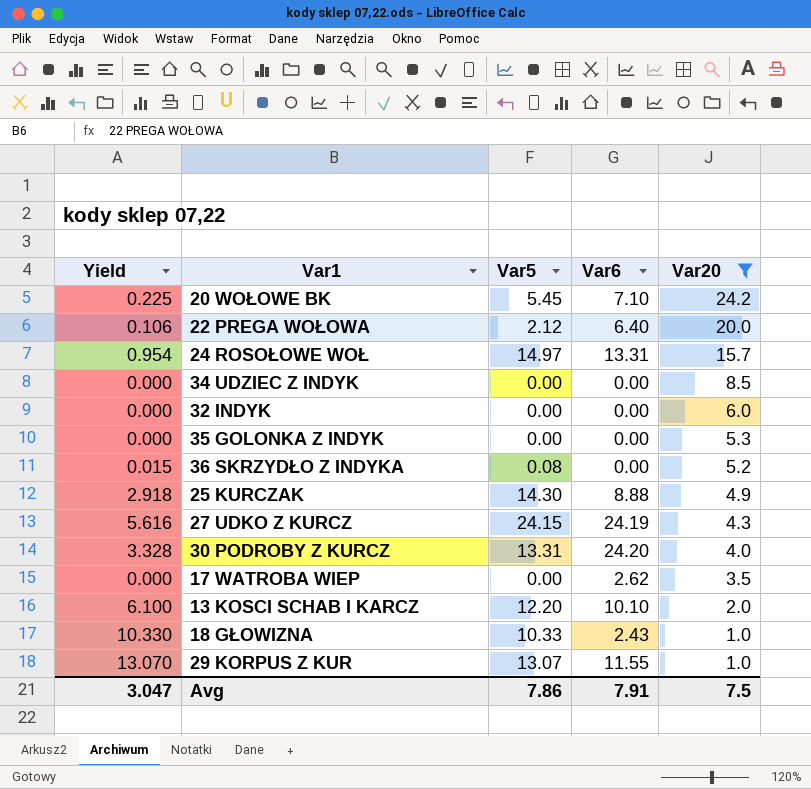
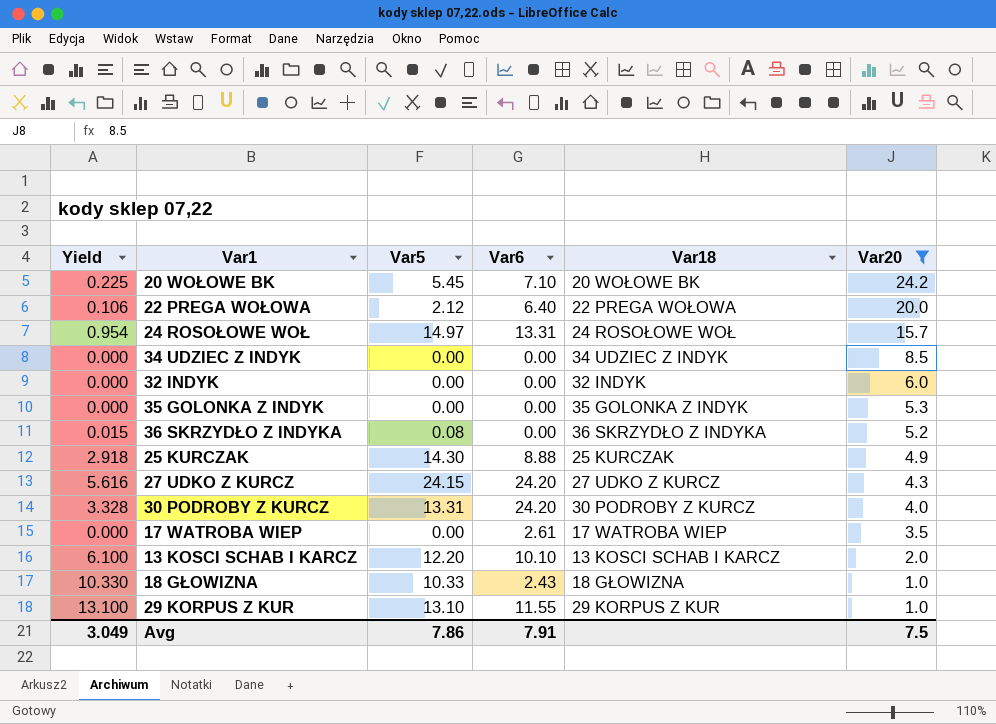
column Var18 | position: none -> 5
27 UDKO Z KURCZ | Var6: 24.19 -> 24.20
17 WATROBA WIEP | Var6: 2.62 -> 2.61
29 KORPUS Z KUR | Yield: 13.070 -> 13.100
29 KORPUS Z KUR | Var5: 13.07 -> 13.10
Avg | Yield: 3.047 -> 3.049

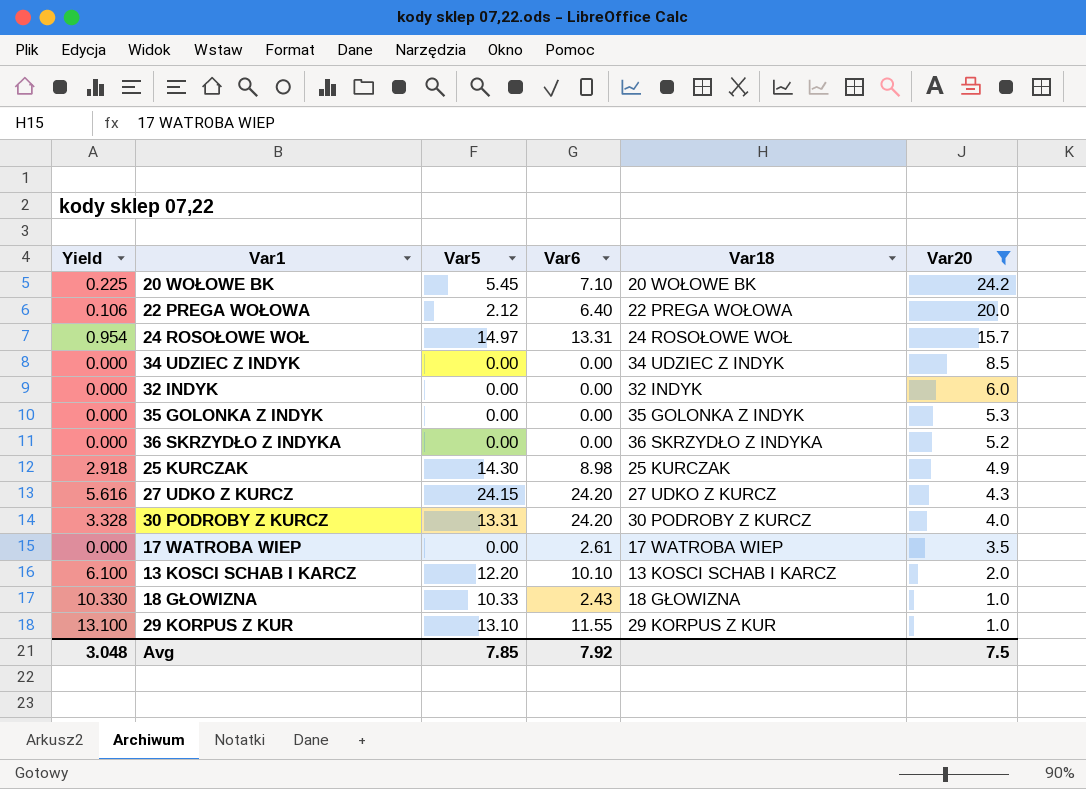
36 SKRZYDŁO Z INDYKA | Yield: 0.015 -> 0.000
36 SKRZYDŁO Z INDYKA | Var5: 0.08 -> 0.00
25 KURCZAK | Var6: 8.88 -> 8.98
Avg | Yield: 3.049 -> 3.048
Avg | Var5: 7.86 -> 7.85
Avg | Var6: 7.91 -> 7.92

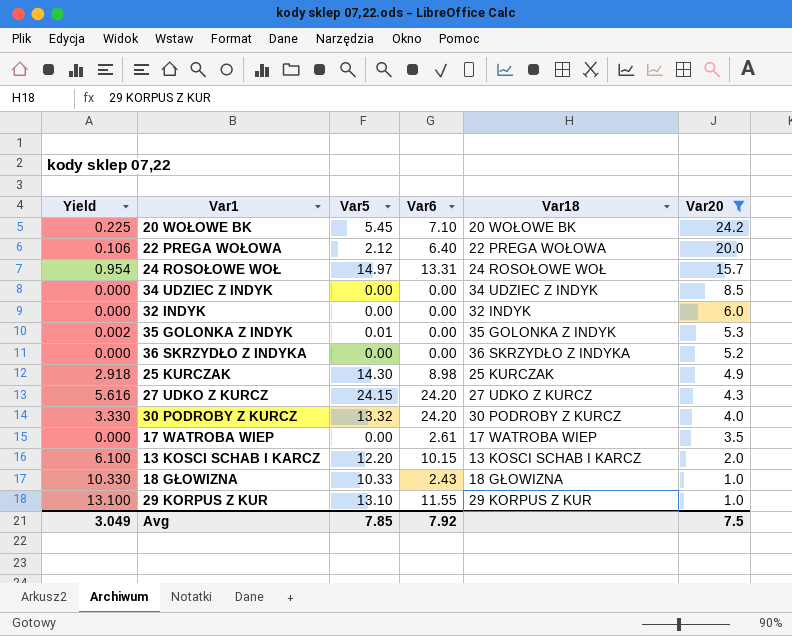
35 GOLONKA Z INDYK | Yield: 0.000 -> 0.002
35 GOLONKA Z INDYK | Var5: 0.00 -> 0.01
30 PODROBY Z KURCZ | Yield: 3.328 -> 3.330
30 PODROBY Z KURCZ | Var5: 13.31 -> 13.32
13 KOSCI SCHAB I KARCZ | Var6: 10.10 -> 10.15
Avg | Yield: 3.048 -> 3.049

